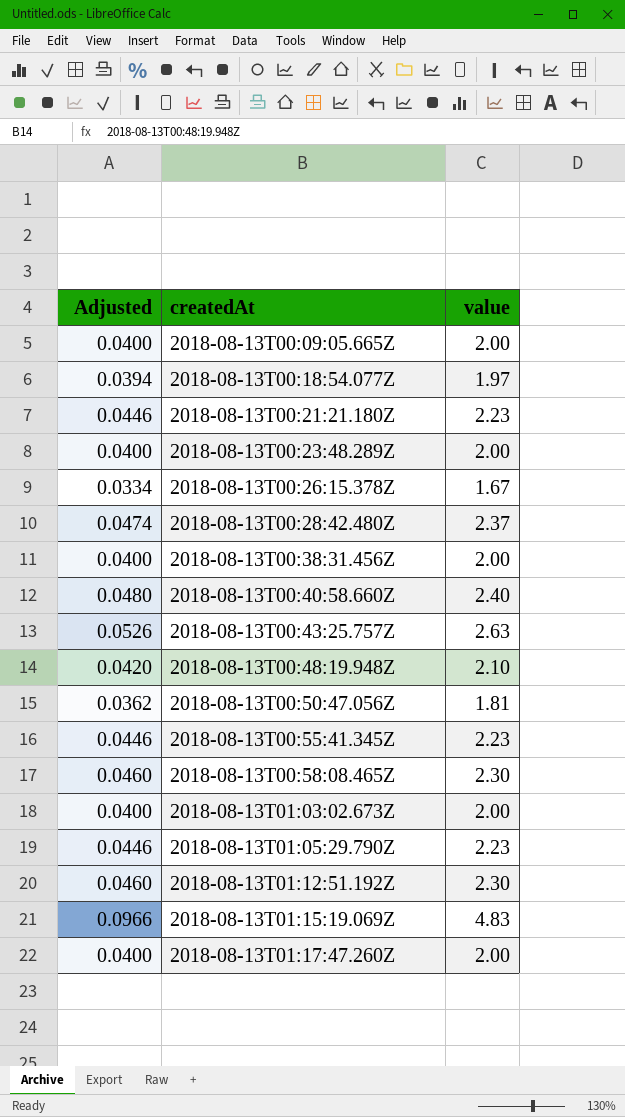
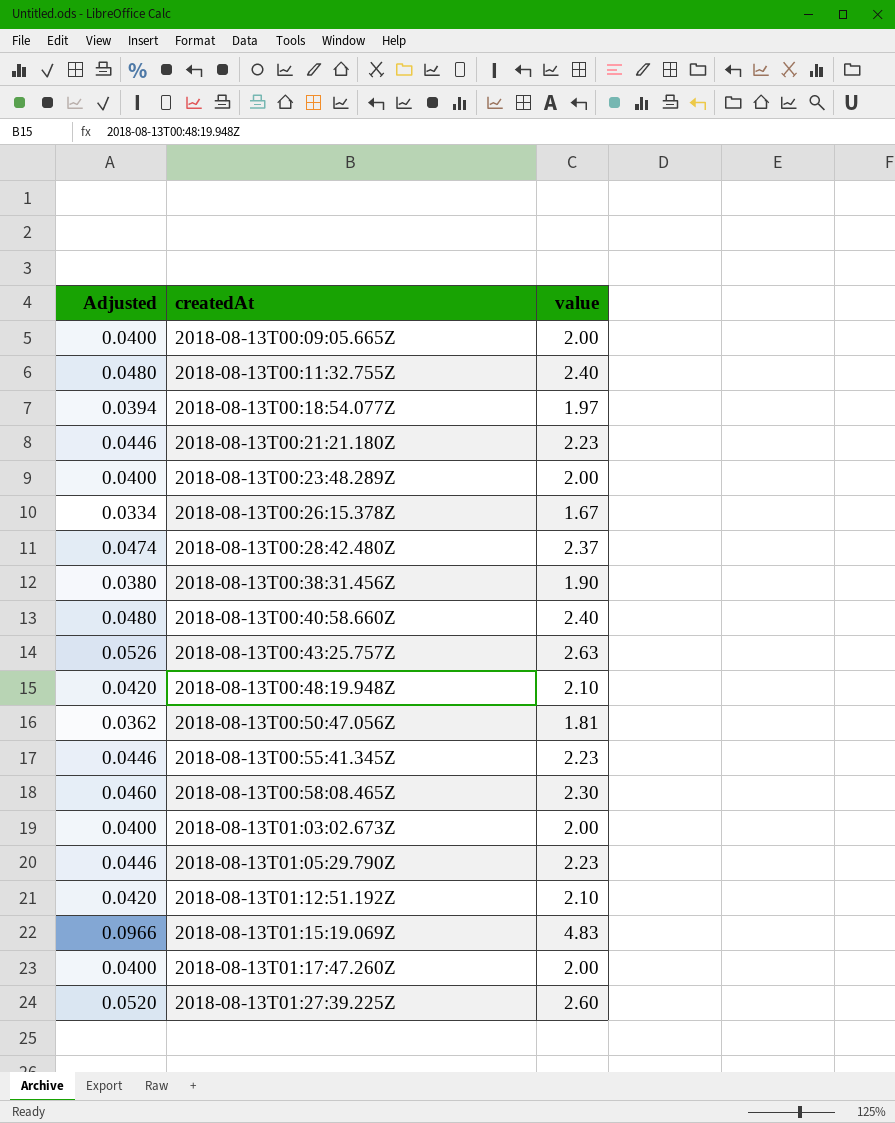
row 2018-08-13T00:11:32.755Z: none -> 0.0480 | 2.40
2018-08-13T00:38:31.456Z | Adjusted: 0.0400 -> 0.0380
2018-08-13T00:38:31.456Z | value: 2.00 -> 1.90
2018-08-13T01:12:51.192Z | Adjusted: 0.0460 -> 0.0420
2018-08-13T01:12:51.192Z | value: 2.30 -> 2.10
row 2018-08-13T01:27:39.225Z: none -> 0.0520 | 2.60

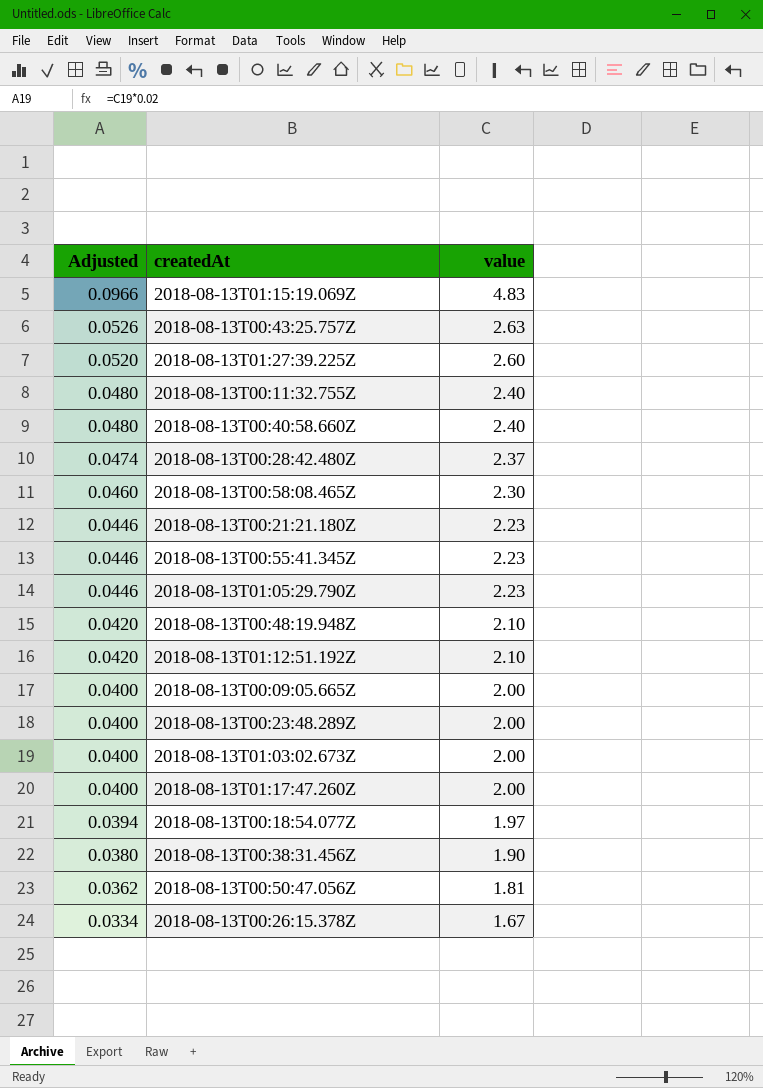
row order: createdAt ascending -> Adjusted descending

